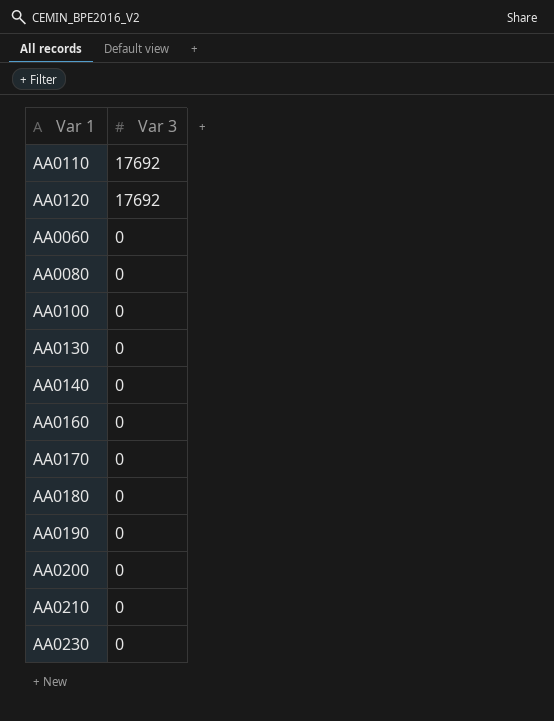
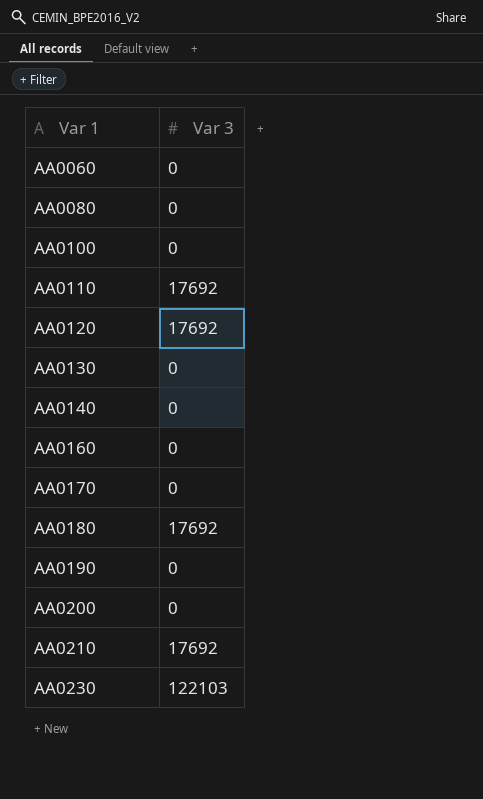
row order: Var 3 descending -> Var 1 ascending
AA0180 | Var 3: 0 -> 17692
AA0210 | Var 3: 0 -> 17692
AA0230 | Var 3: 0 -> 122103

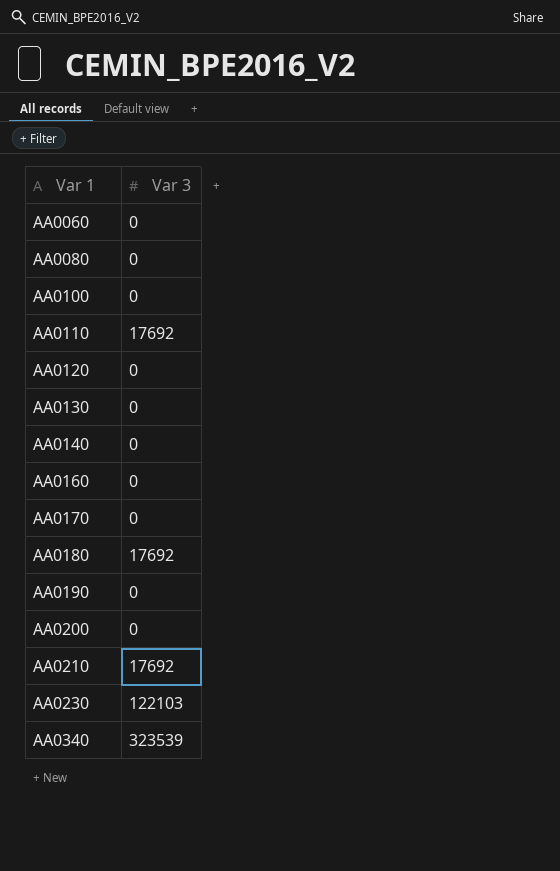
AA0120 | Var 3: 17692 -> 0
row AA0340: none -> 323539

